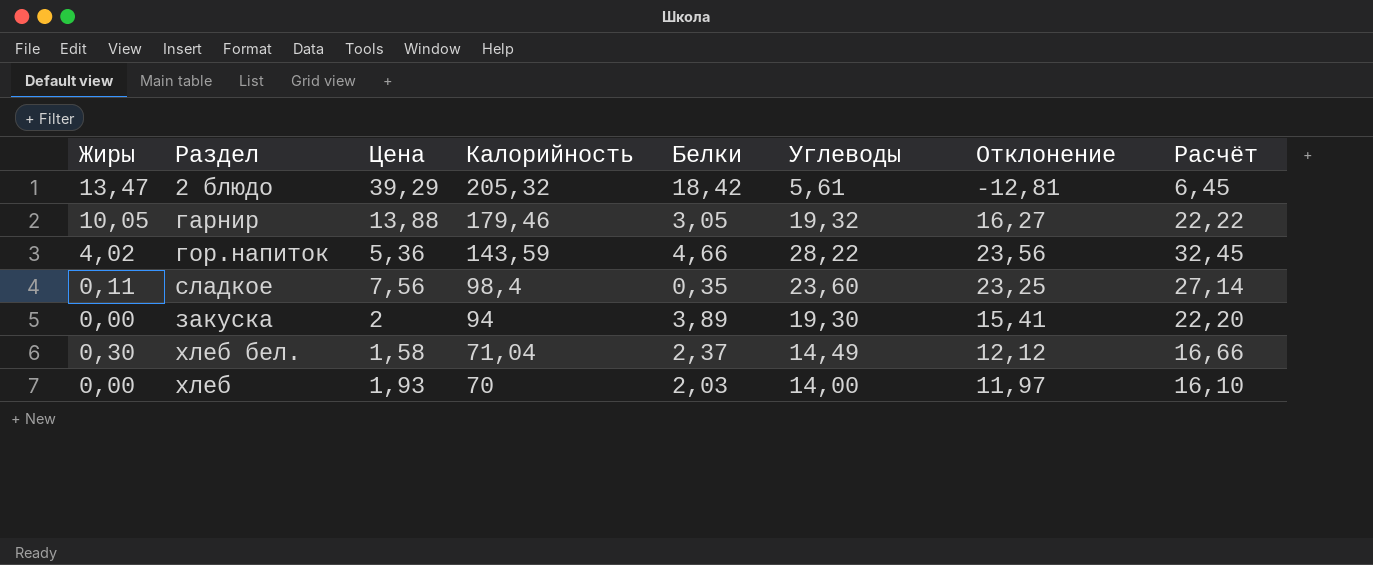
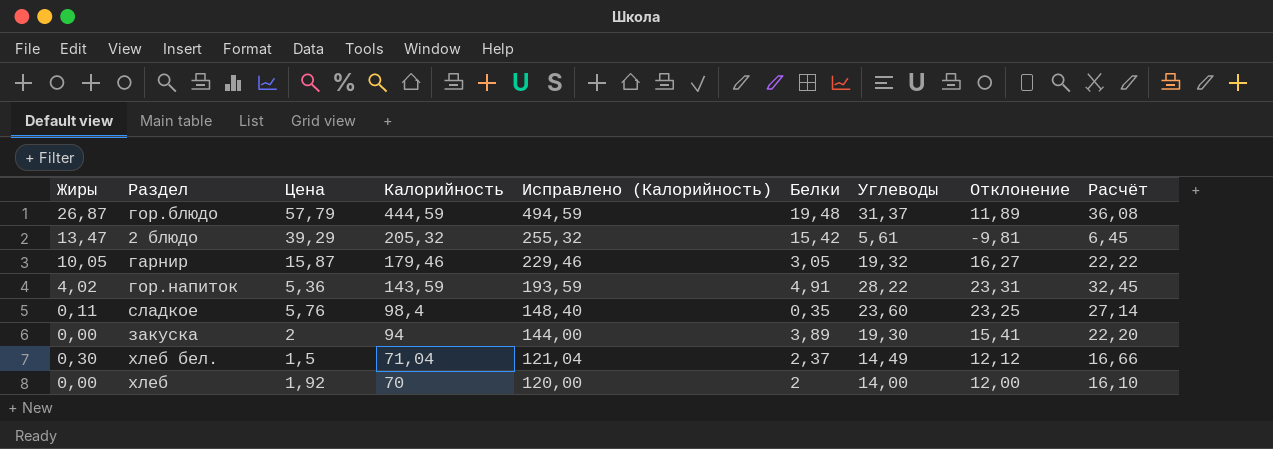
column Исправлено (Калорийность) | formula: none -> [Калорийность] + 50
row гор.блюдо: none -> 26,87 | 57,79 | 444,59 | 494,59 | 19,48 | 31,37 | 11,89 | 36,08
2 блюдо | Белки: 18,42 -> 15,42
2 блюдо | Отклонение: -12,81 -> -9,81
гарнир | Цена: 13,88 -> 15,87
гор.напиток | Белки: 4,66 -> 4,91
гор.напиток | Отклонение: 23,56 -> 23,31
сладкое | Цена: 7,56 -> 5,76
хлеб бел. | Цена: 1,58 -> 1,5
хлеб | Цена: 1,93 -> 1,92
хлеб | Белки: 2,03 -> 2
хлеб | Отклонение: 11,97 -> 12,00

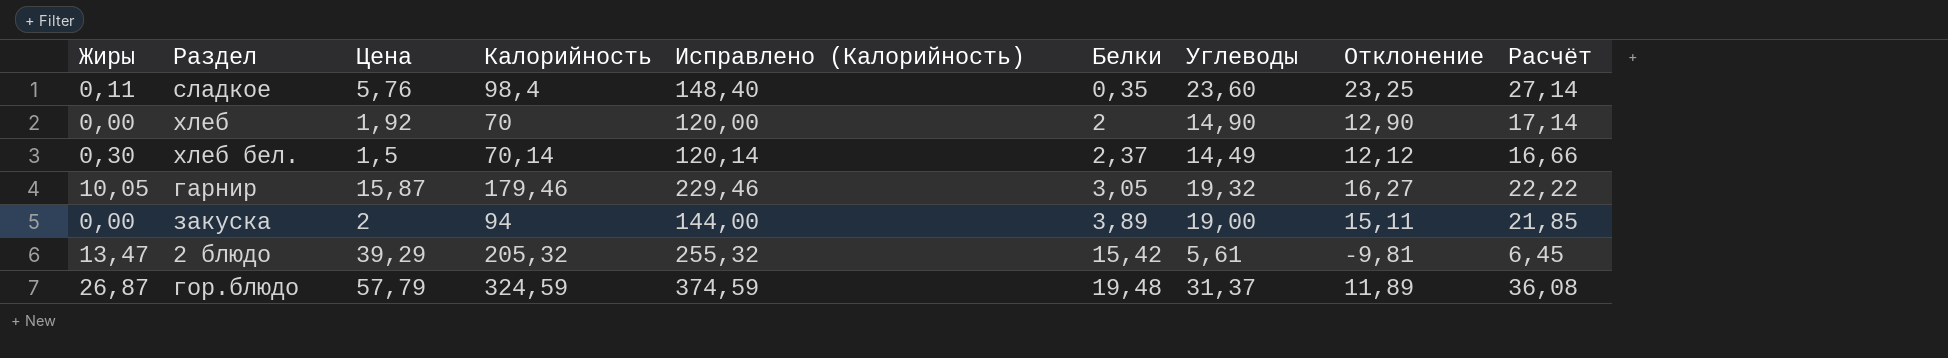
row order: Калорийность descending -> Белки ascending
row гор.напиток: 4,02 | 5,36 | 143,59 | 193,59 | 4,91 | 28,22 | 23,31 | 32,45 -> none
хлеб | Углеводы: 14,00 -> 14,90
хлеб | Отклонение: 12,00 -> 12,90
хлеб | Расчёт: 16,10 -> 17,14
хлеб бел. | Калорийность: 71,04 -> 70,14
хлеб бел. | Исправлено (Калорийность): 121,04 -> 120,14
закуска | Углеводы: 19,30 -> 19,00
закуска | Отклонение: 15,41 -> 15,11
закуска | Расчёт: 22,20 -> 21,85
гор.блюдо | Калорийность: 444,59 -> 324,59
гор.блюдо | Исправлено (Калорийность): 494,59 -> 374,59

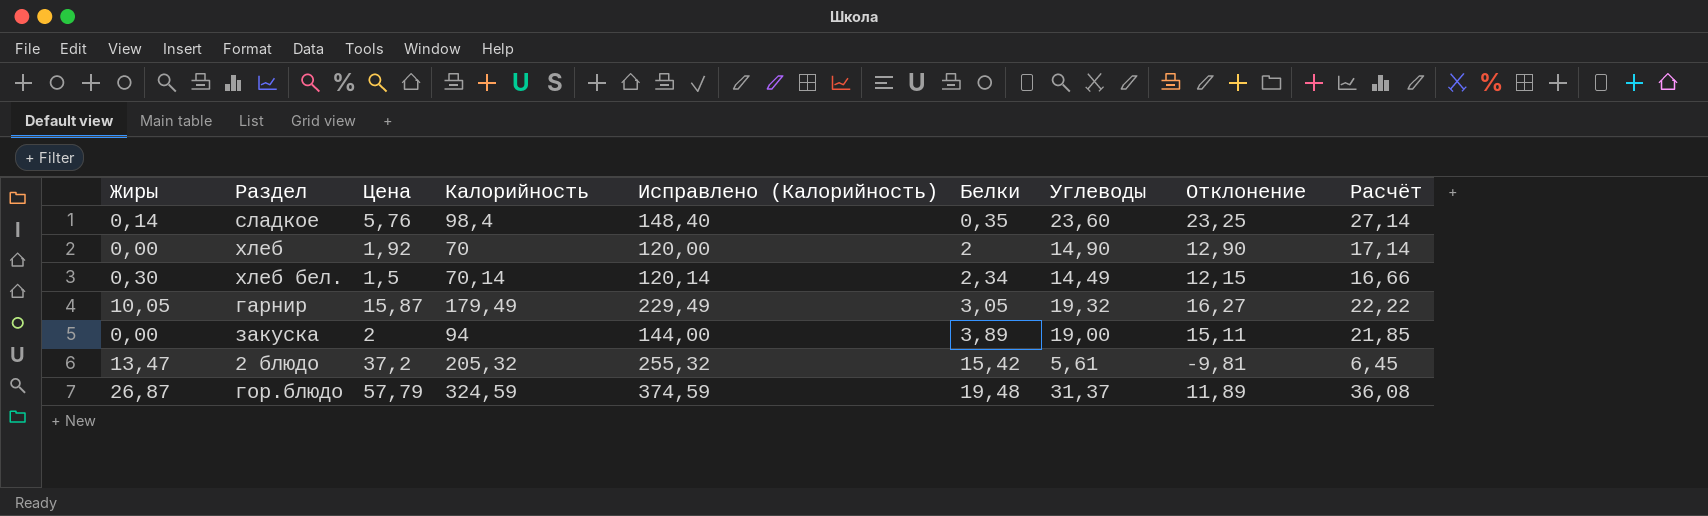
сладкое | Жиры: 0,11 -> 0,14
хлеб бел. | Белки: 2,37 -> 2,34
хлеб бел. | Отклонение: 12,12 -> 12,15
гарнир | Калорийность: 179,46 -> 179,49
гарнир | Исправлено (Калорийность): 229,46 -> 229,49
2 блюдо | Цена: 39,29 -> 37,2

